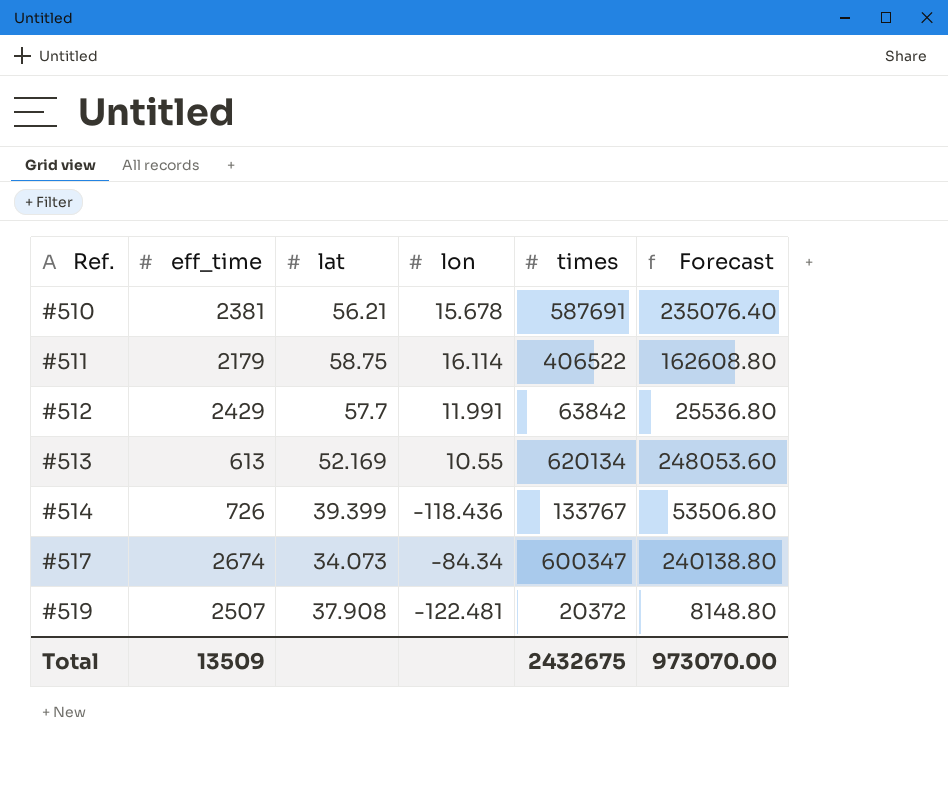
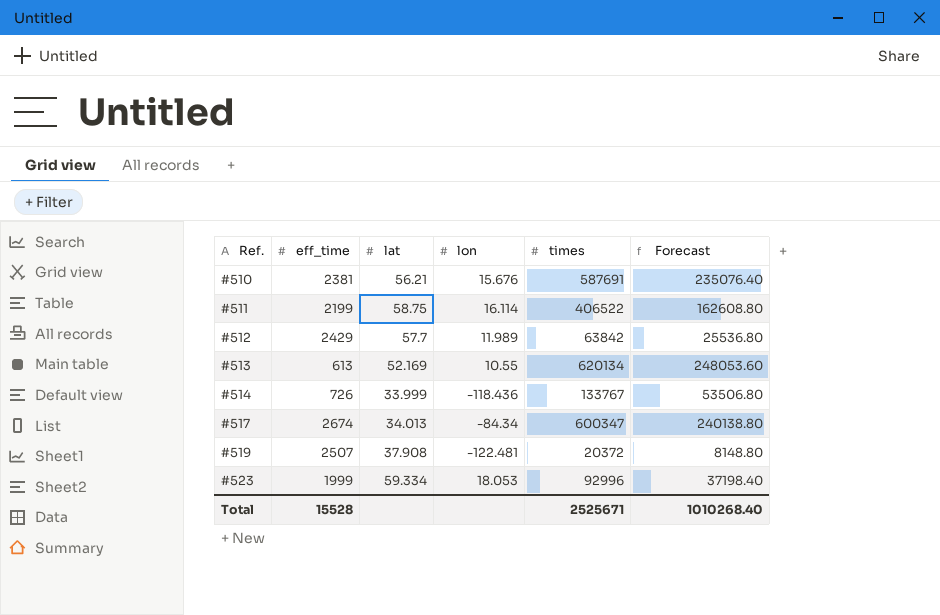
#510 | lon: 15.678 -> 15.676
#511 | eff_time: 2179 -> 2199
#512 | lon: 11.991 -> 11.989
#514 | lat: 39.399 -> 33.999
#517 | lat: 34.073 -> 34.013
row #523: none -> 1999 | 59.334 | 18.053 | 92996 | 37198.40
Total | eff_time: 13509 -> 15528
Total | times: 2432675 -> 2525671
Total | Forecast: 973070.00 -> 1010268.40

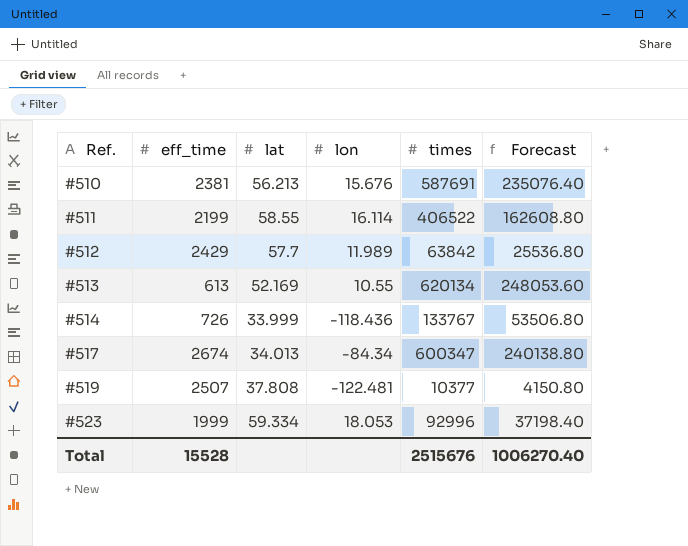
#510 | lat: 56.21 -> 56.213
#511 | lat: 58.75 -> 58.55
#519 | lat: 37.908 -> 37.808
#519 | times: 20372 -> 10377
#519 | Forecast: 8148.80 -> 4150.80
Total | times: 2525671 -> 2515676
Total | Forecast: 1010268.40 -> 1006270.40

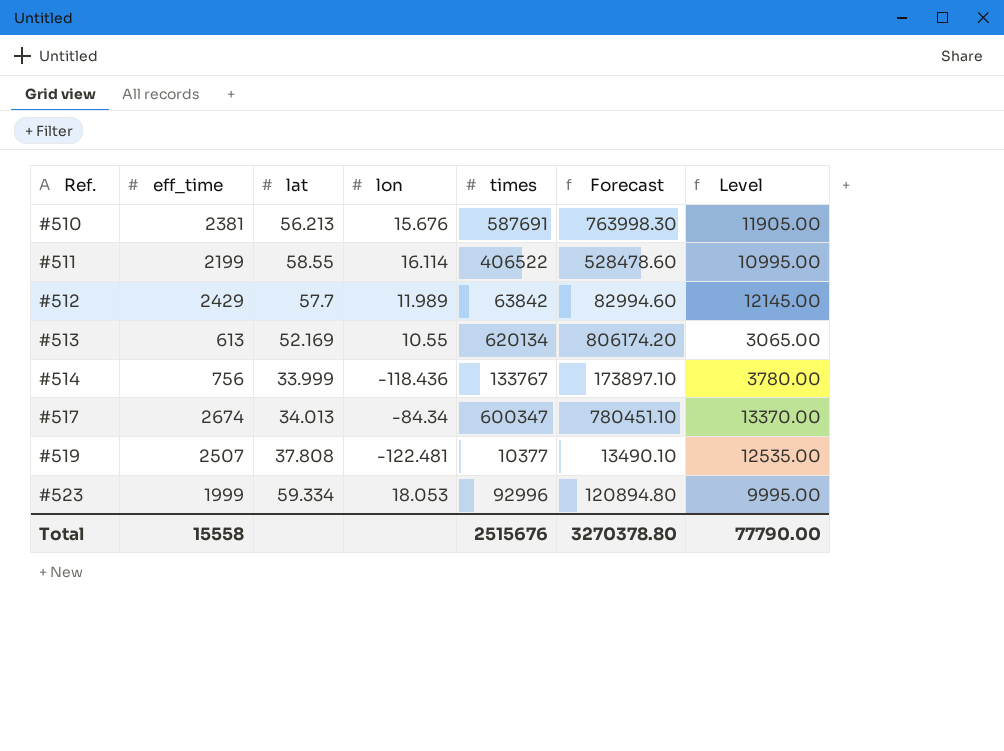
column Forecast | formula: [times] * 0.4 -> [times] * 1.3
column Level | formula: none -> [eff_time] * 5
#514 | eff_time: 726 -> 756
Total | eff_time: 15528 -> 15558
Total | Forecast: 1006270.40 -> 3270378.80

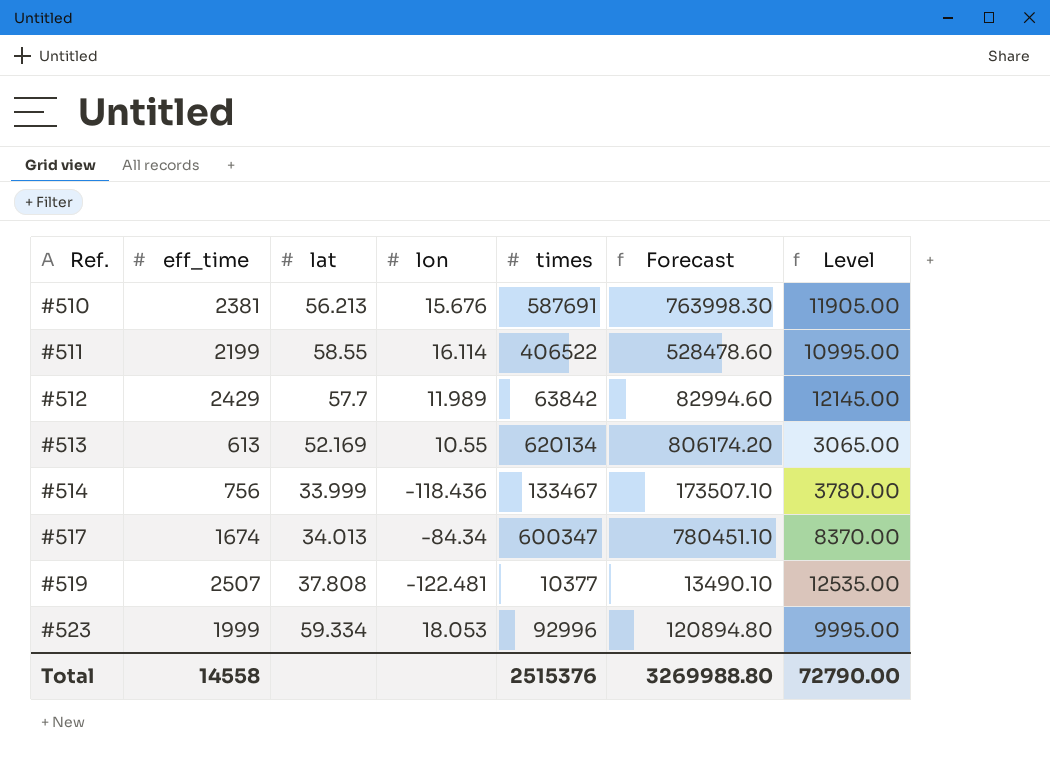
#514 | times: 133767 -> 133467
#514 | Forecast: 173897.10 -> 173507.10
#517 | eff_time: 2674 -> 1674
#517 | Level: 13370.00 -> 8370.00
Total | eff_time: 15558 -> 14558
Total | times: 2515676 -> 2515376
Total | Forecast: 3270378.80 -> 3269988.80
Total | Level: 77790.00 -> 72790.00

